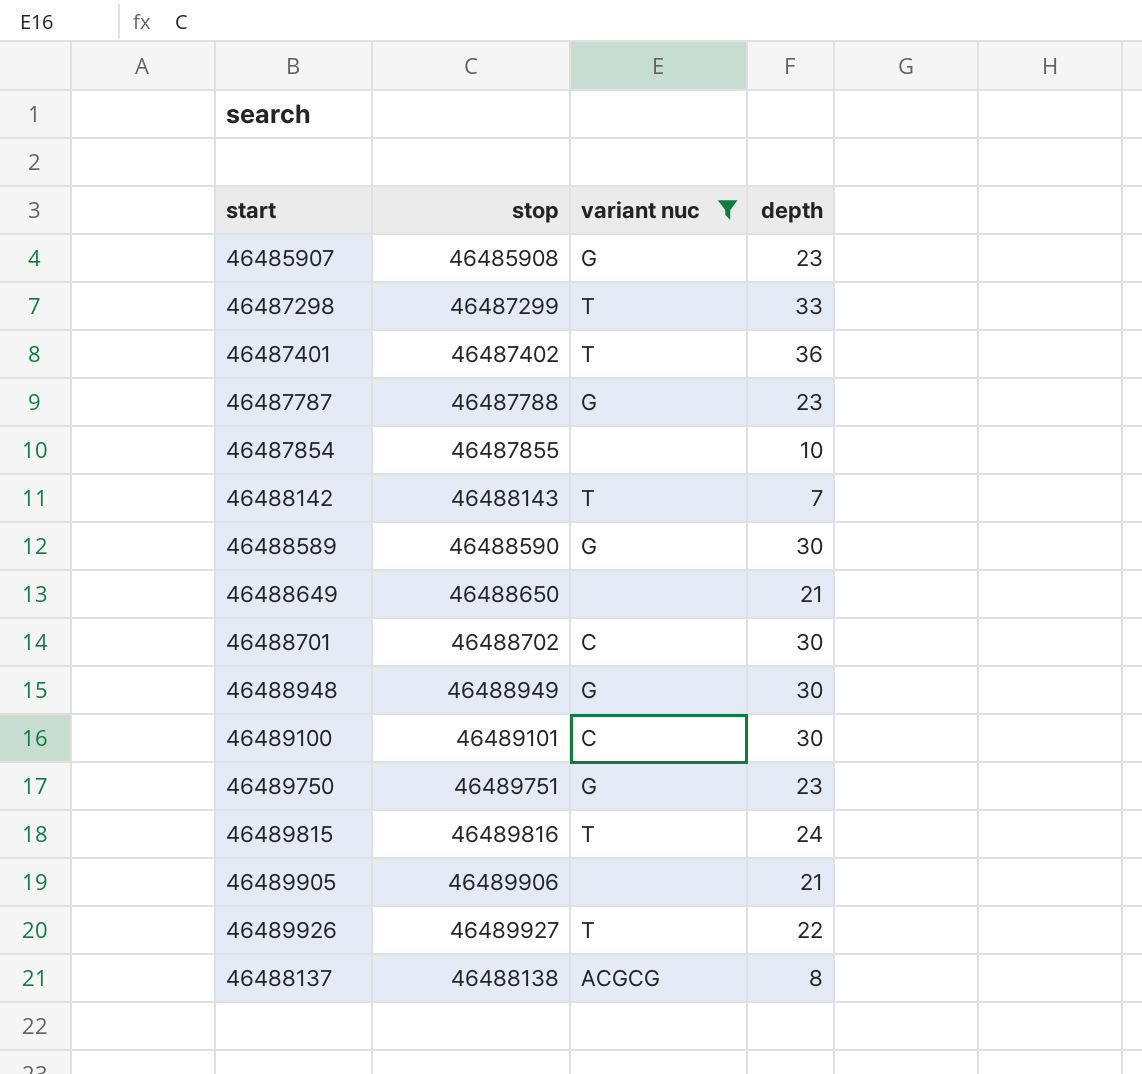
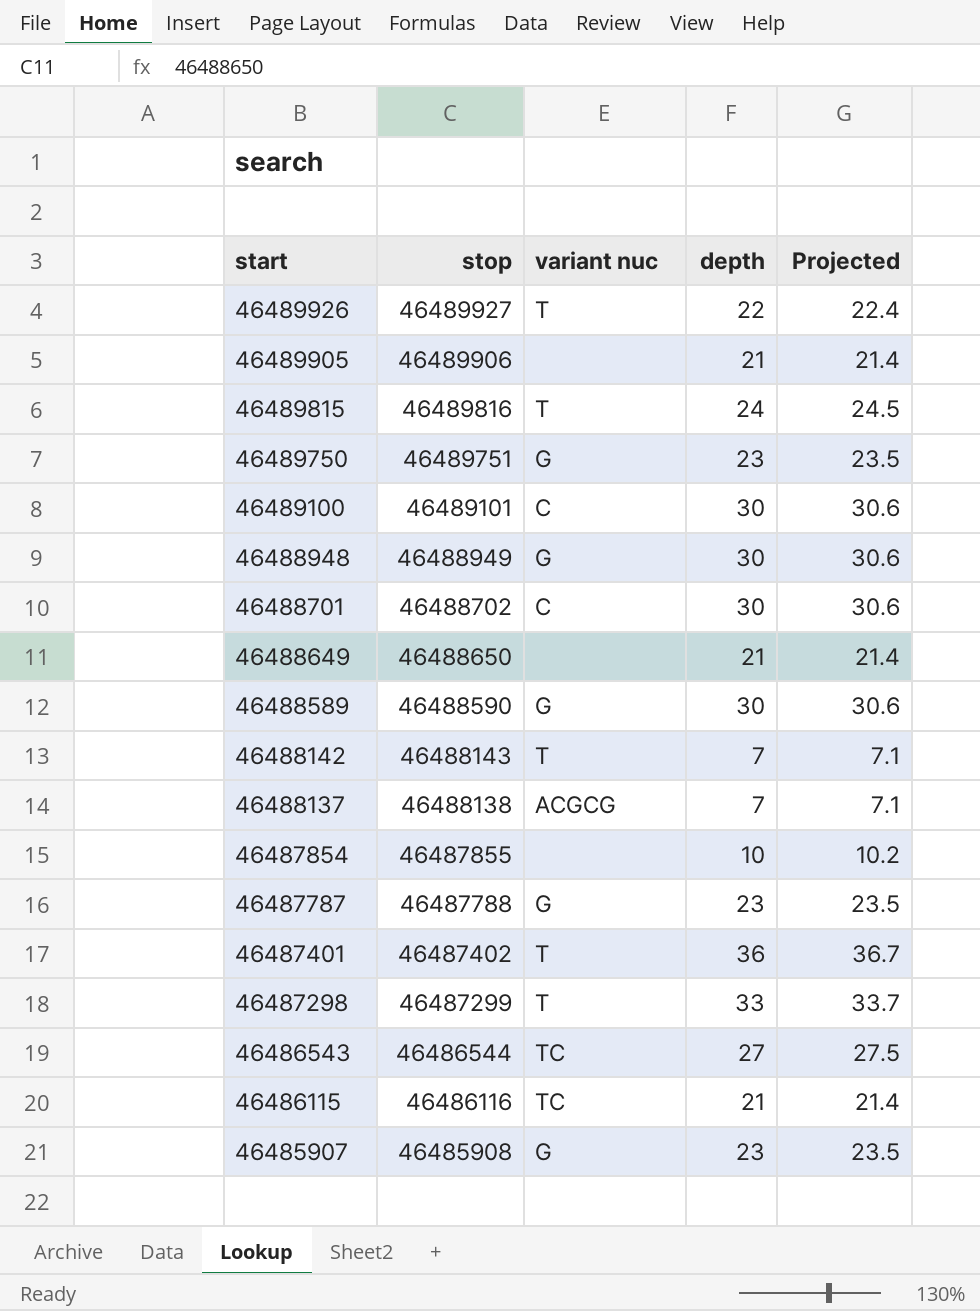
filter: variant nuc != TC -> none
row order: none -> start descending
column Projected | formula: none -> [depth] * 1.02
46488137 | depth: 8 -> 7

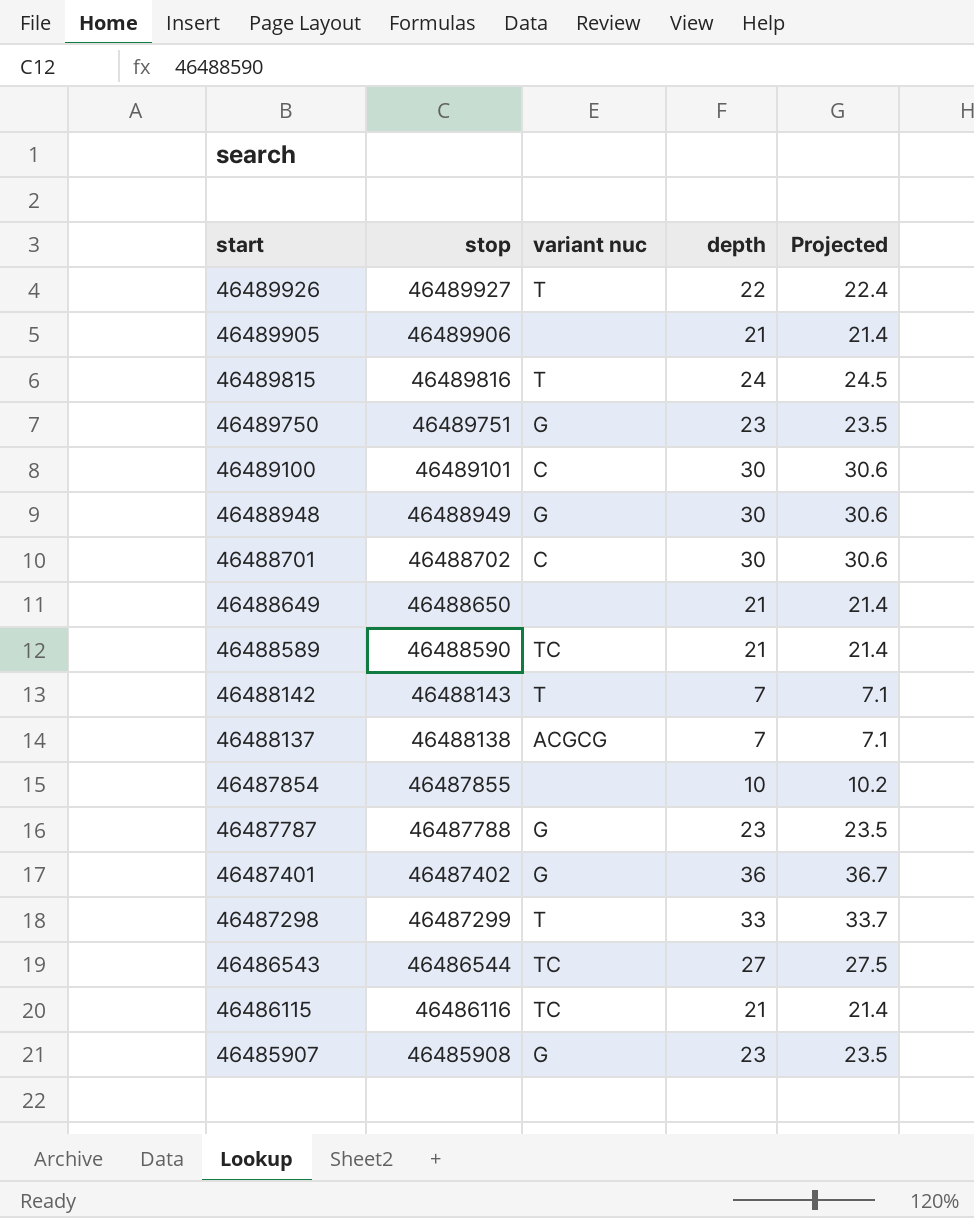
46488589 | variant nuc: G -> TC
46488589 | depth: 30 -> 21
46488589 | Projected: 30.6 -> 21.4
46487401 | variant nuc: T -> G

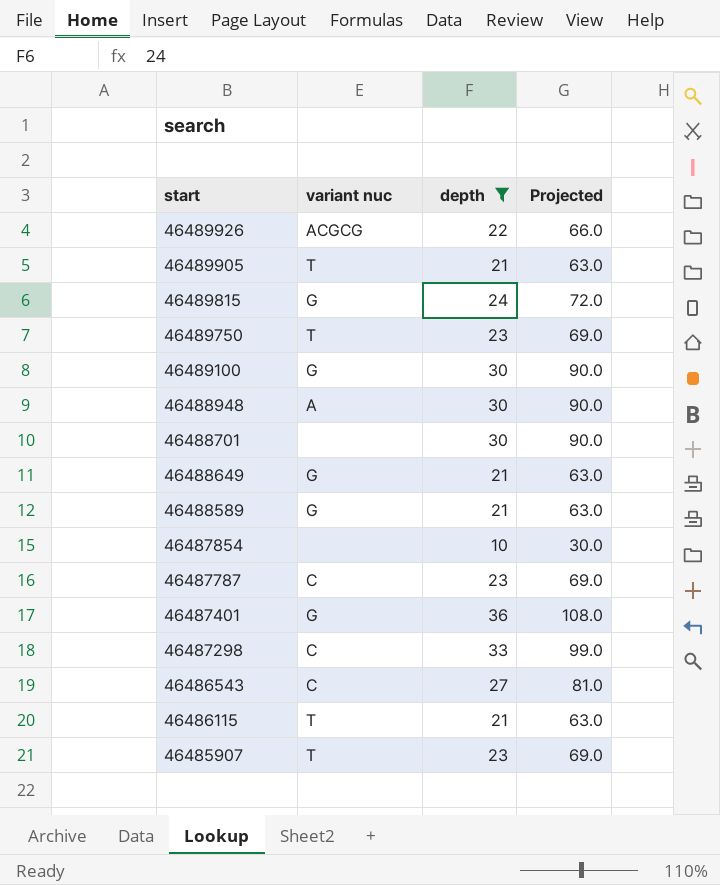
filter: none -> depth != 7
column stop | position: 2 -> none
column Projected | formula: [depth] * 1.02 -> [depth] * 3
46489926 | variant nuc: T -> ACGCG
46489905 | variant nuc: none -> T
46489815 | variant nuc: T -> G
46489750 | variant nuc: G -> T
46489100 | variant nuc: C -> G
46488948 | variant nuc: G -> A
46488701 | variant nuc: C -> none
46488649 | variant nuc: none -> G
46488589 | variant nuc: TC -> G
46487787 | variant nuc: G -> C
46487298 | variant nuc: T -> C
46486543 | variant nuc: TC -> C
46486115 | variant nuc: TC -> T
46485907 | variant nuc: G -> T

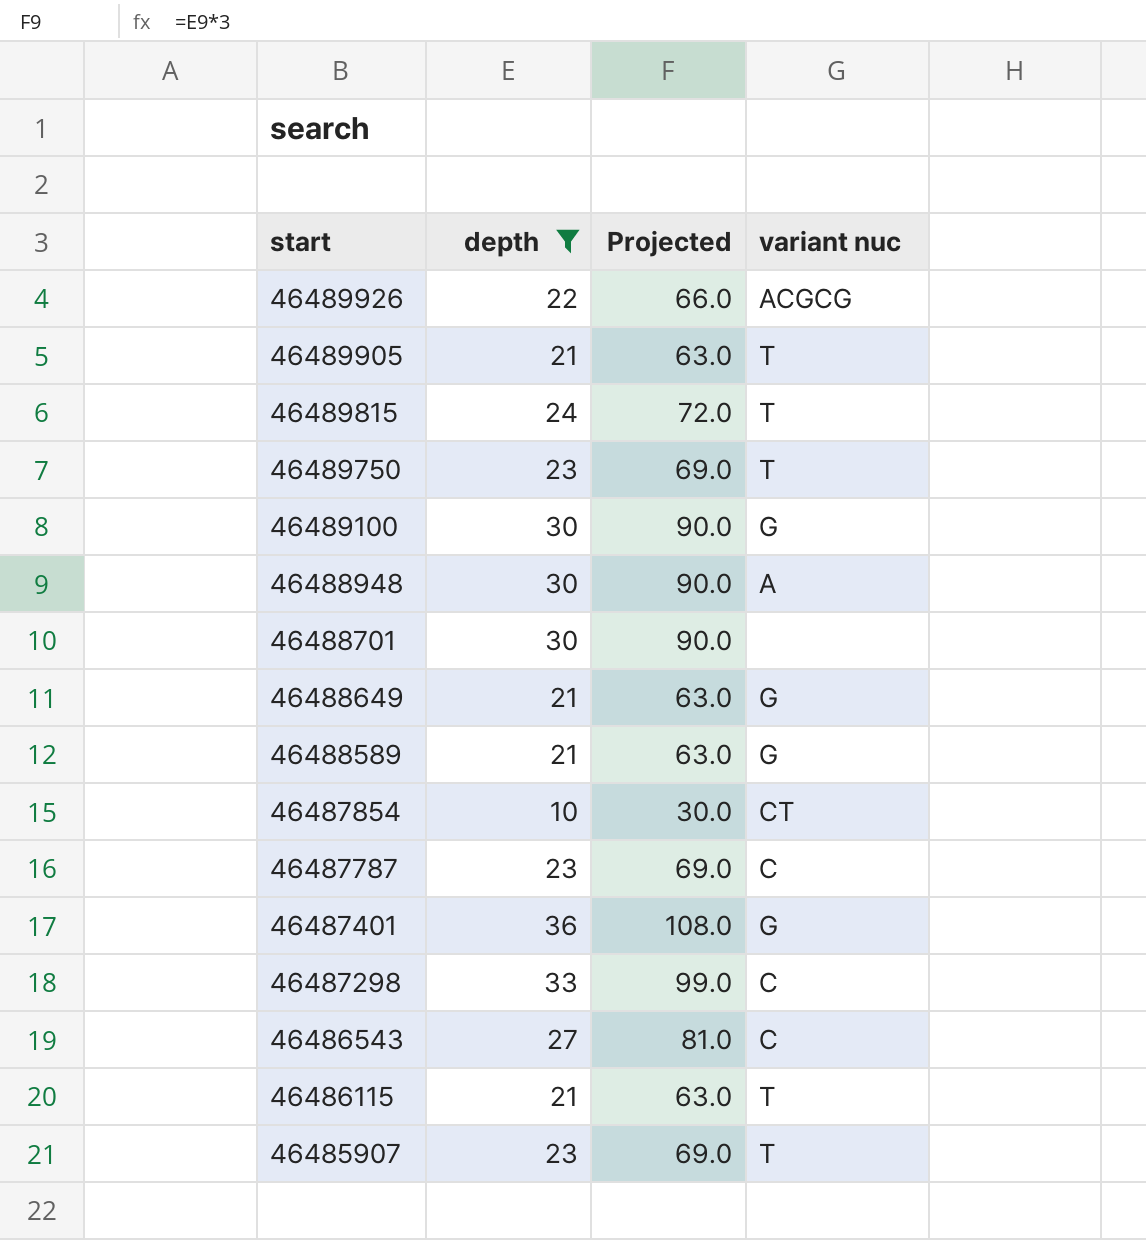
column variant nuc | position: 2 -> 4
46489815 | variant nuc: G -> T
46487854 | variant nuc: none -> CT

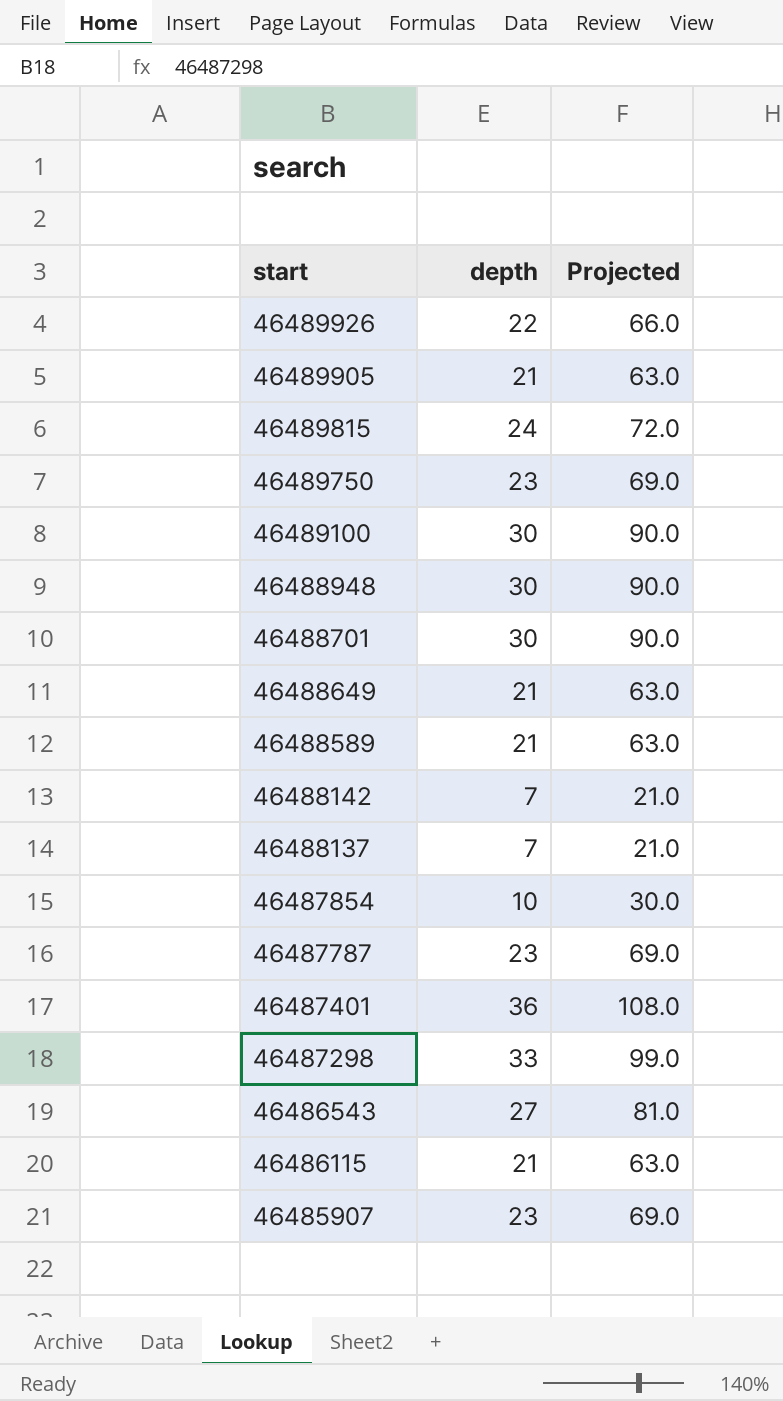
filter: depth != 7 -> none
column variant nuc | position: 4 -> none

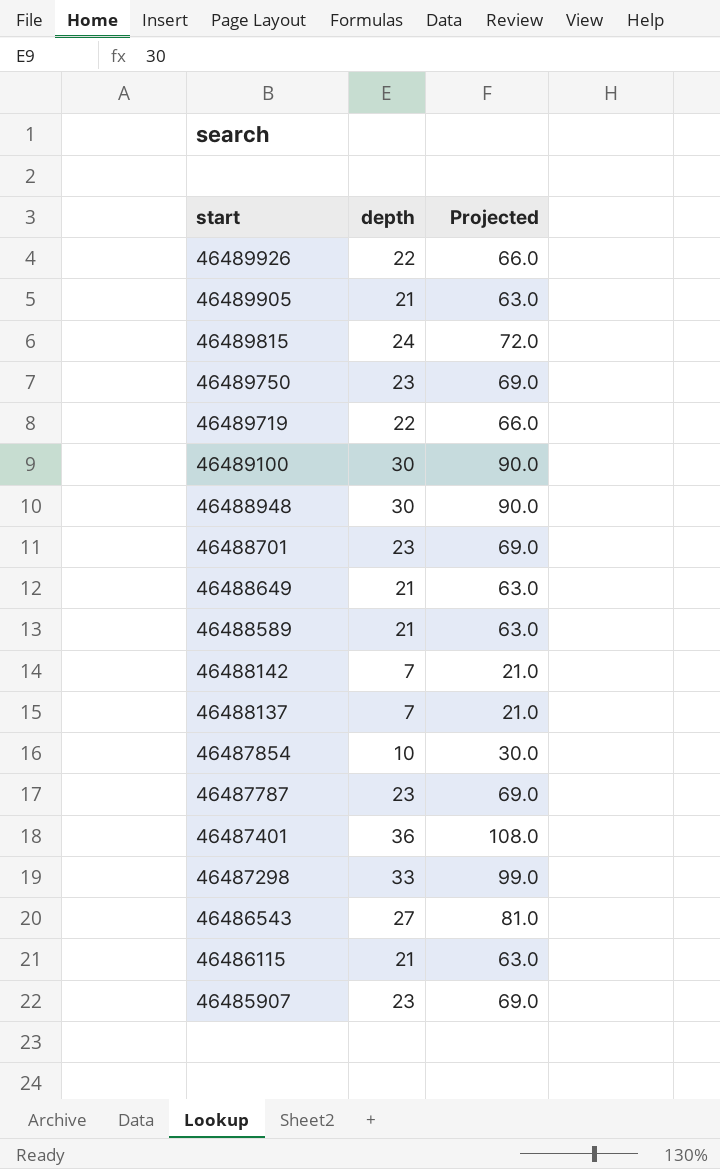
row 46489719: none -> 22 | 66.0
46488701 | depth: 30 -> 23
46488701 | Projected: 90.0 -> 69.0

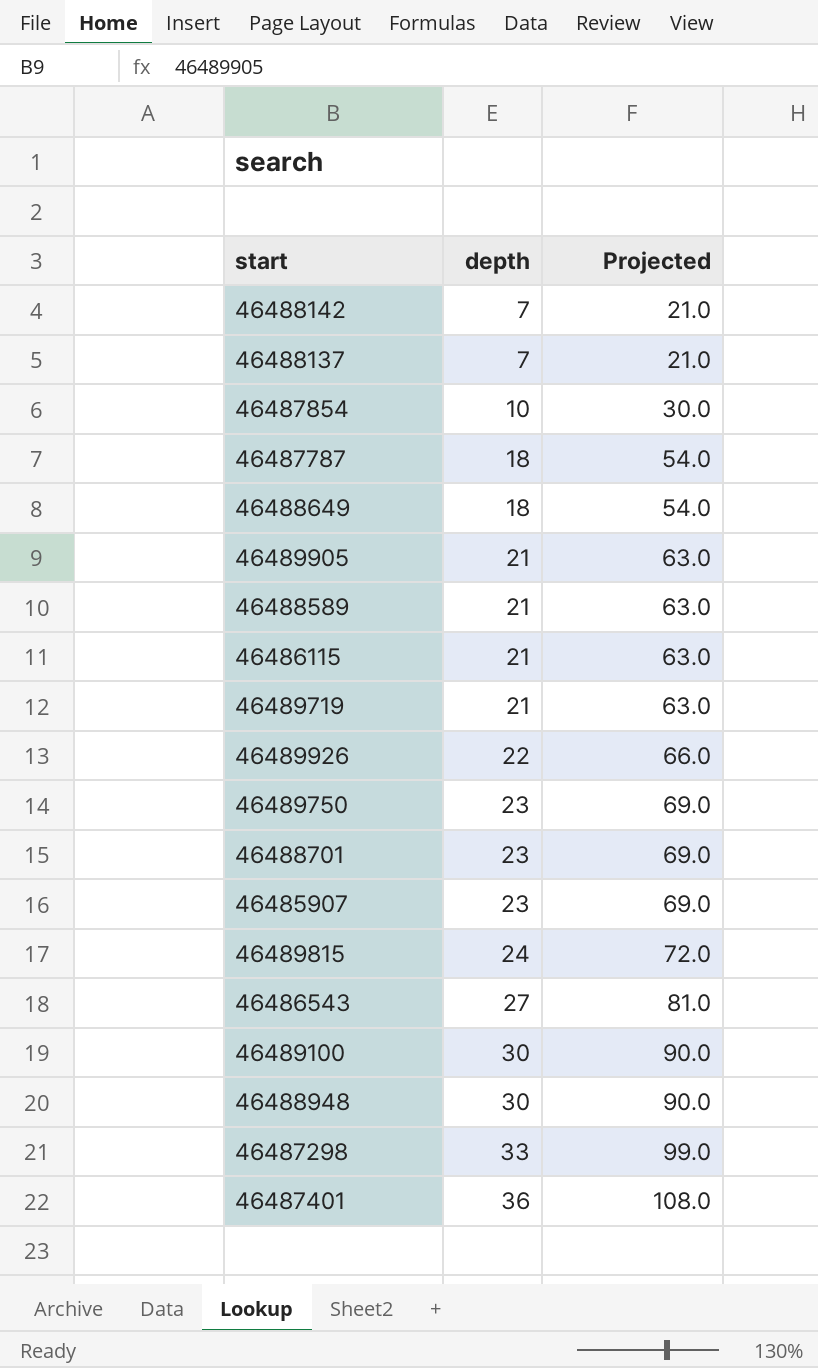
row order: start descending -> depth ascending
46487787 | depth: 23 -> 18
46487787 | Projected: 69.0 -> 54.0
46488649 | depth: 21 -> 18
46488649 | Projected: 63.0 -> 54.0
46489719 | depth: 22 -> 21
46489719 | Projected: 66.0 -> 63.0

